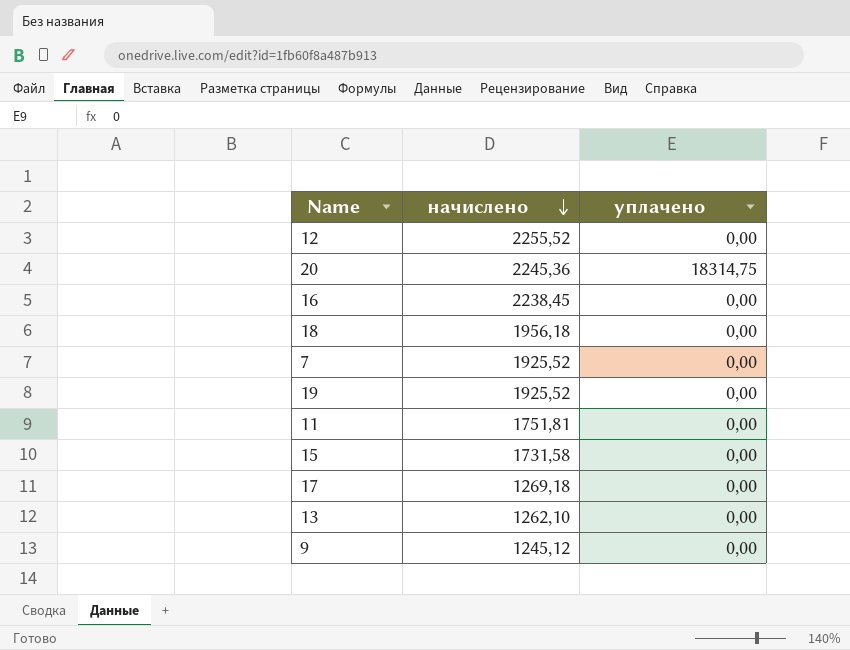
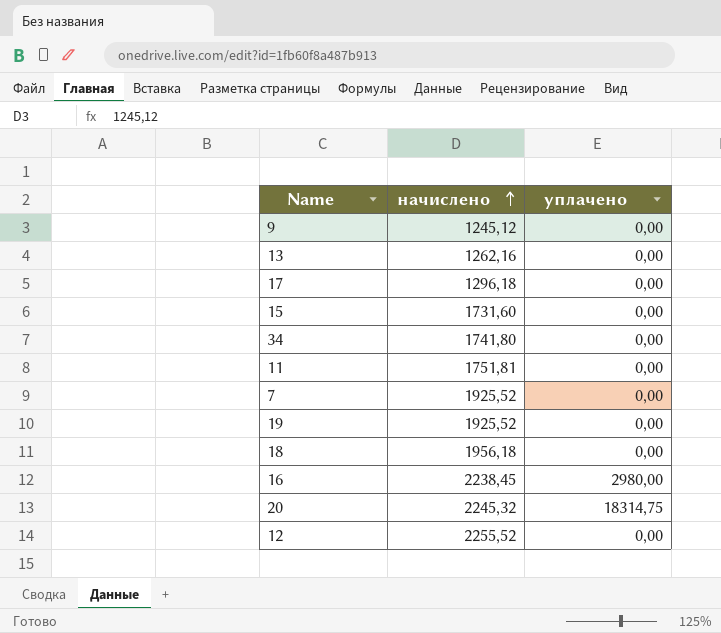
row order: начислено descending -> начислено ascending
13 | начислено: 1262,10 -> 1262,16
17 | начислено: 1269,18 -> 1296,18
15 | начислено: 1731,58 -> 1731,60
row 34: none -> 1741,80 | 0,00
16 | уплачено: 0,00 -> 2980,00
20 | начислено: 2245,36 -> 2245,32

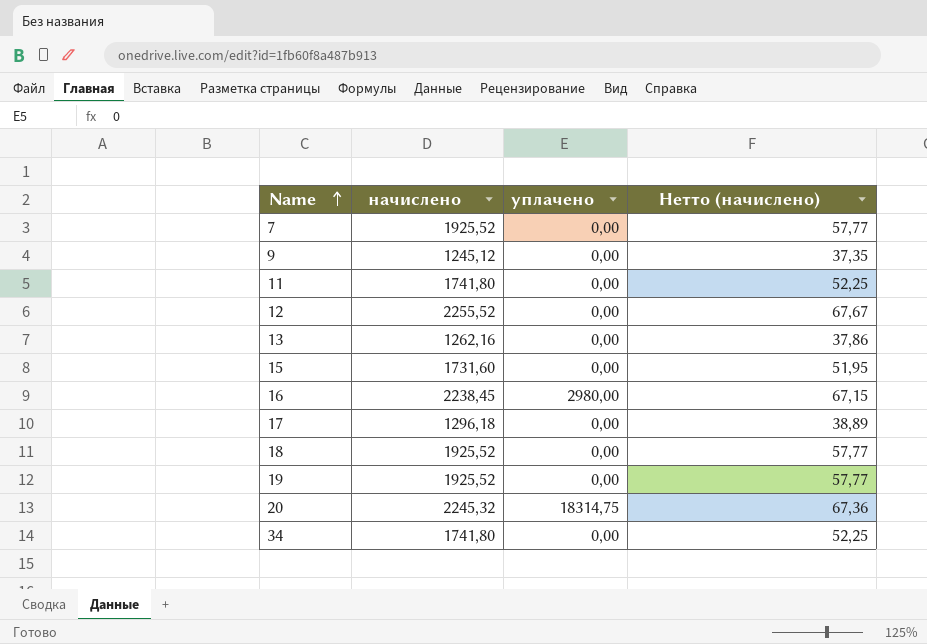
row order: начислено ascending -> Name ascending
column Нетто (начислено) | formula: none -> [начислено] * 0,03
11 | начислено: 1751,81 -> 1741,80
18 | начислено: 1956,18 -> 1925,52

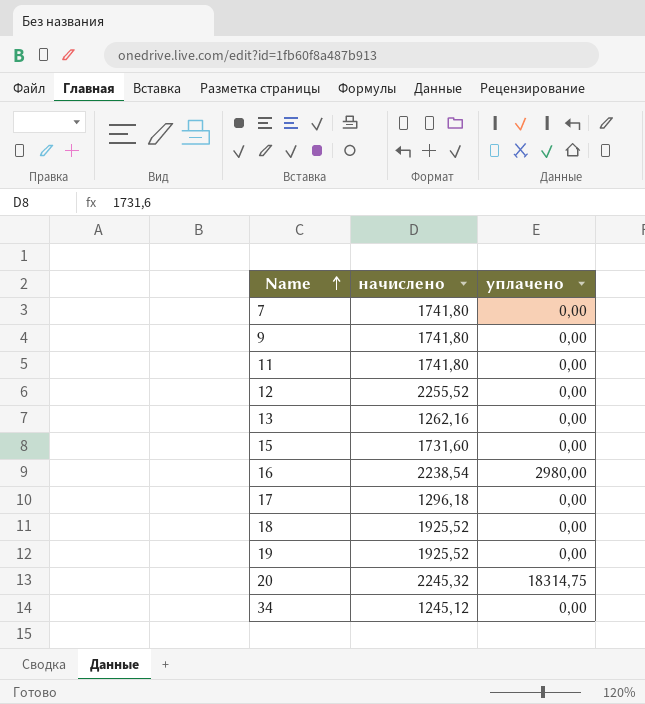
column Нетто (начислено) | formula: [начислено] * 0,03 -> none
7 | начислено: 1925,52 -> 1741,80
9 | начислено: 1245,12 -> 1741,80
16 | начислено: 2238,45 -> 2238,54
34 | начислено: 1741,80 -> 1245,12

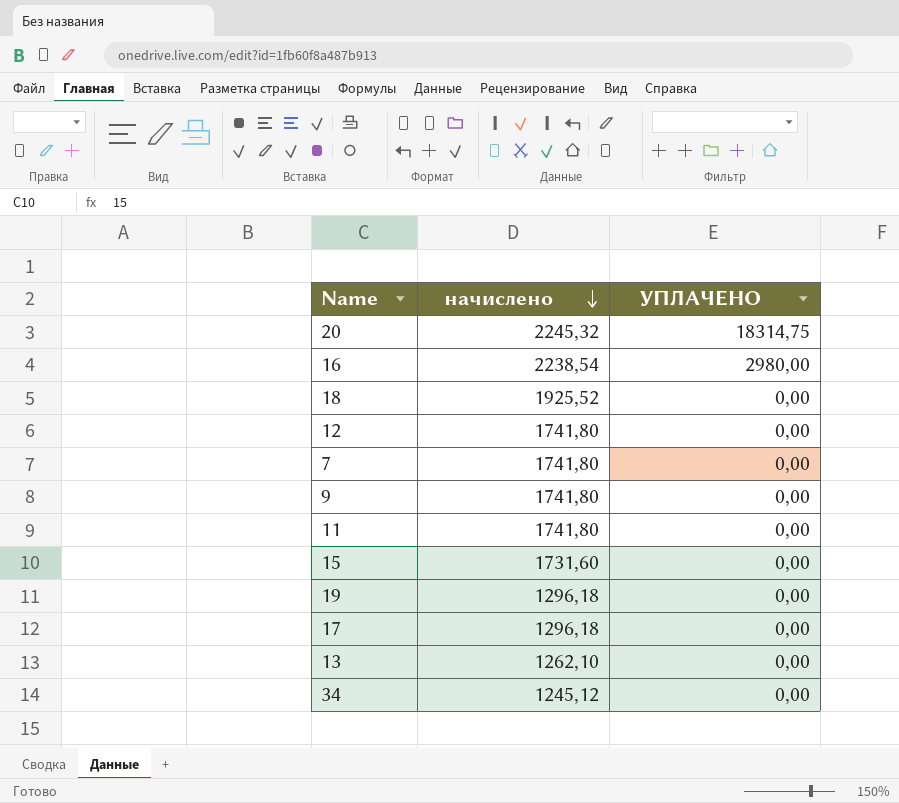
row order: Name ascending -> начислено descending
column name: уплачено -> УПЛАЧЕНО
12 | начислено: 2255,52 -> 1741,80
19 | начислено: 1925,52 -> 1296,18
13 | начислено: 1262,16 -> 1262,10

